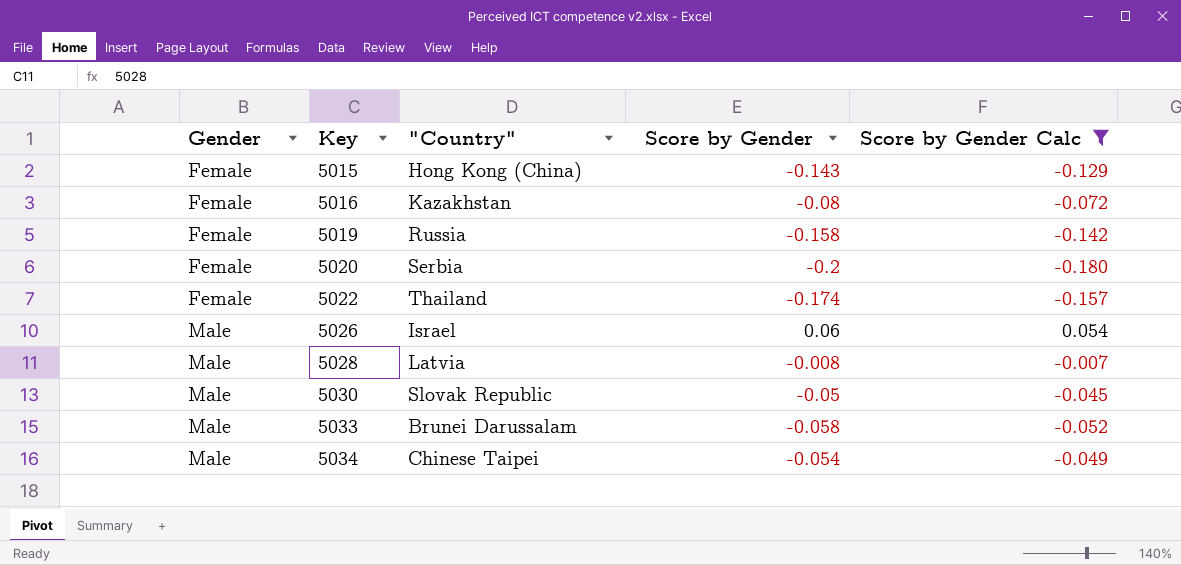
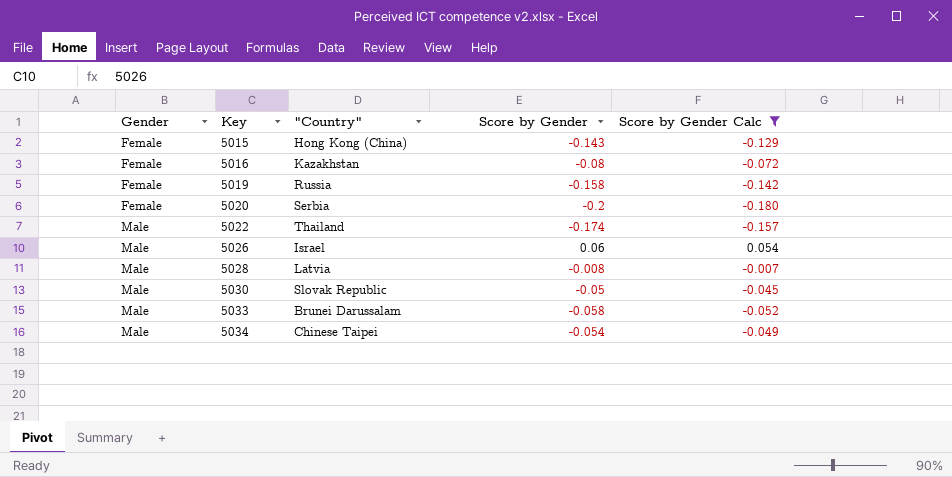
5022 | Gender: Female -> Male

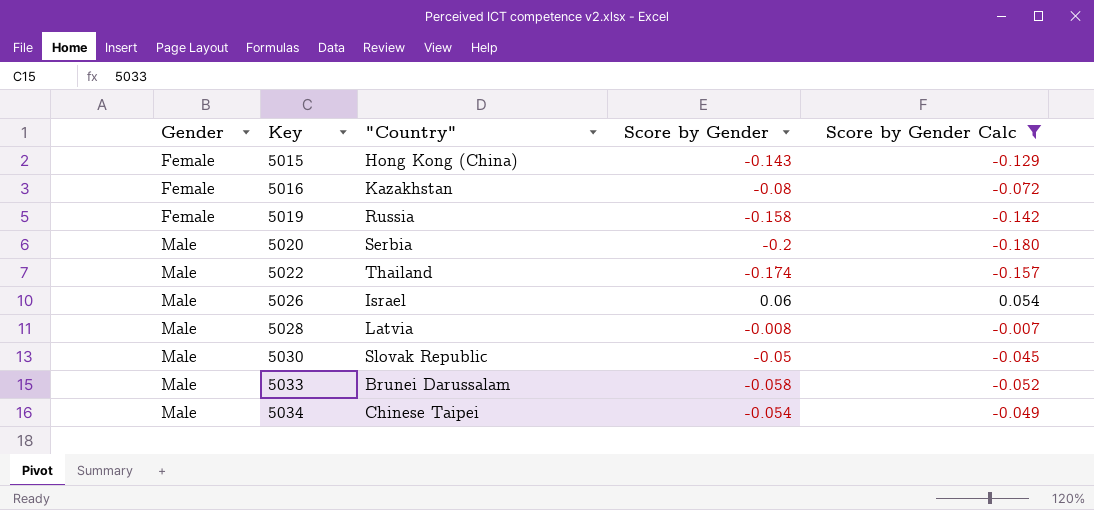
5020 | Gender: Female -> Male

